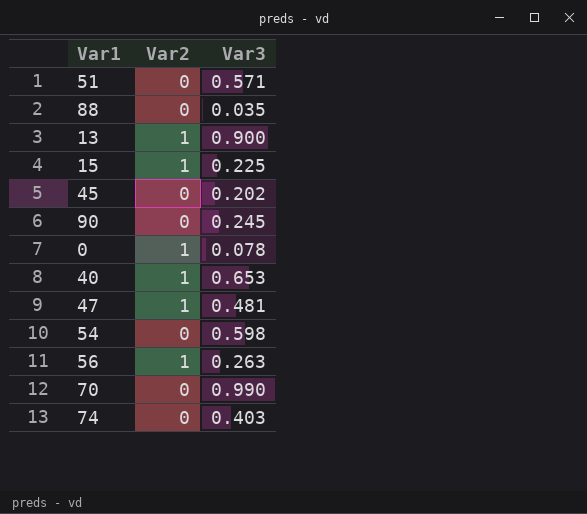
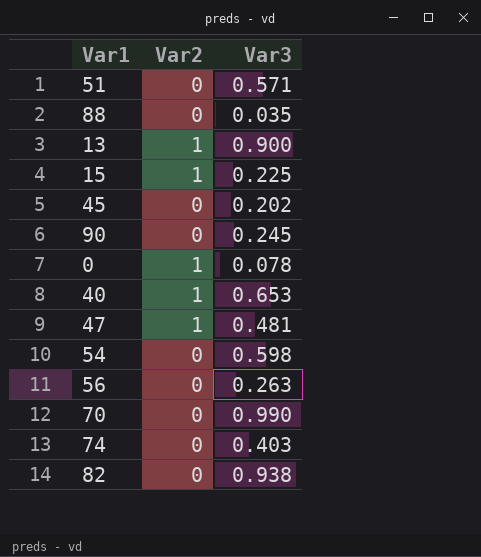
56 | Var2: 1 -> 0
row 82: none -> 0 | 0.938

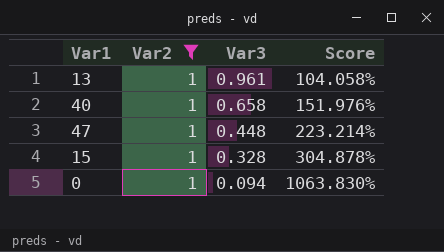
filter: none -> Var2 = 1
row order: none -> Var3 descending
column Score | formula: none -> [Var2] / [Var3]
13 | Var3: 0.900 -> 0.961
40 | Var3: 0.653 -> 0.658
47 | Var3: 0.481 -> 0.448
15 | Var3: 0.225 -> 0.328
0 | Var3: 0.078 -> 0.094

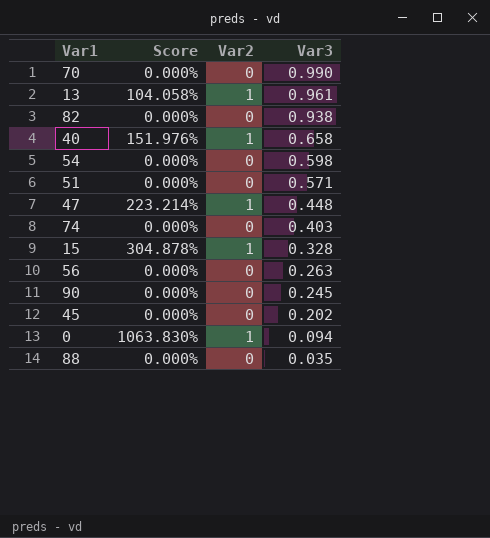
filter: Var2 = 1 -> none
column Score | position: 4 -> 2

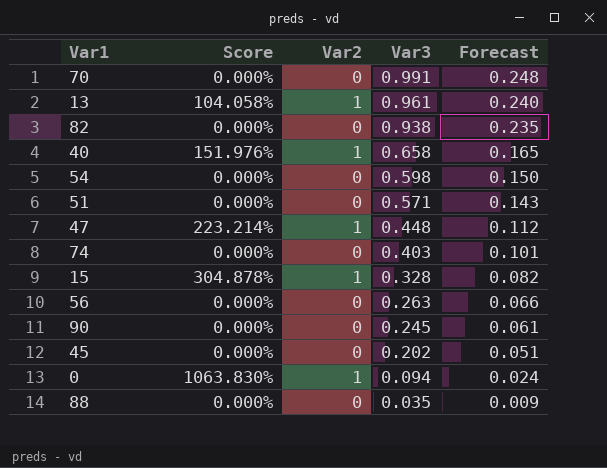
column Forecast | formula: none -> [Var3] * 0.25
70 | Var3: 0.990 -> 0.991

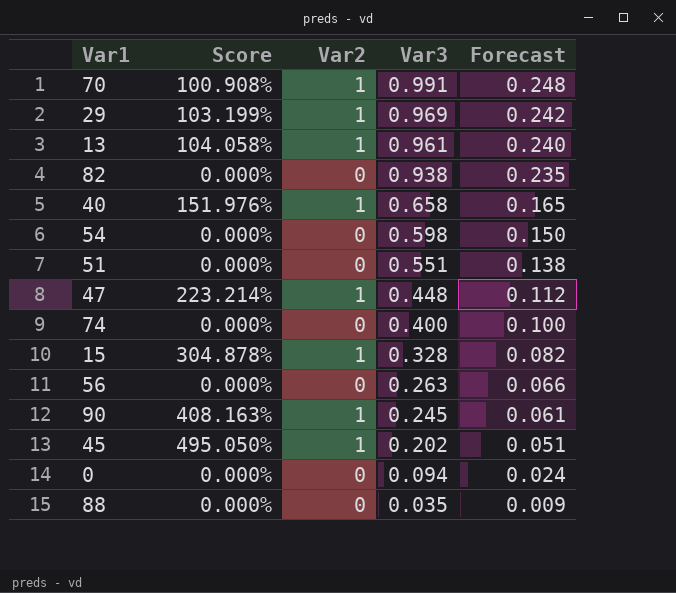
70 | Score: 0.000% -> 100.908%
70 | Var2: 0 -> 1
row 29: none -> 103.199% | 1 | 0.969 | 0.242
51 | Var3: 0.571 -> 0.551
51 | Forecast: 0.143 -> 0.138
74 | Var3: 0.403 -> 0.400
74 | Forecast: 0.101 -> 0.100
90 | Score: 0.000% -> 408.163%
90 | Var2: 0 -> 1
45 | Score: 0.000% -> 495.050%
45 | Var2: 0 -> 1
0 | Score: 1063.830% -> 0.000%
0 | Var2: 1 -> 0

